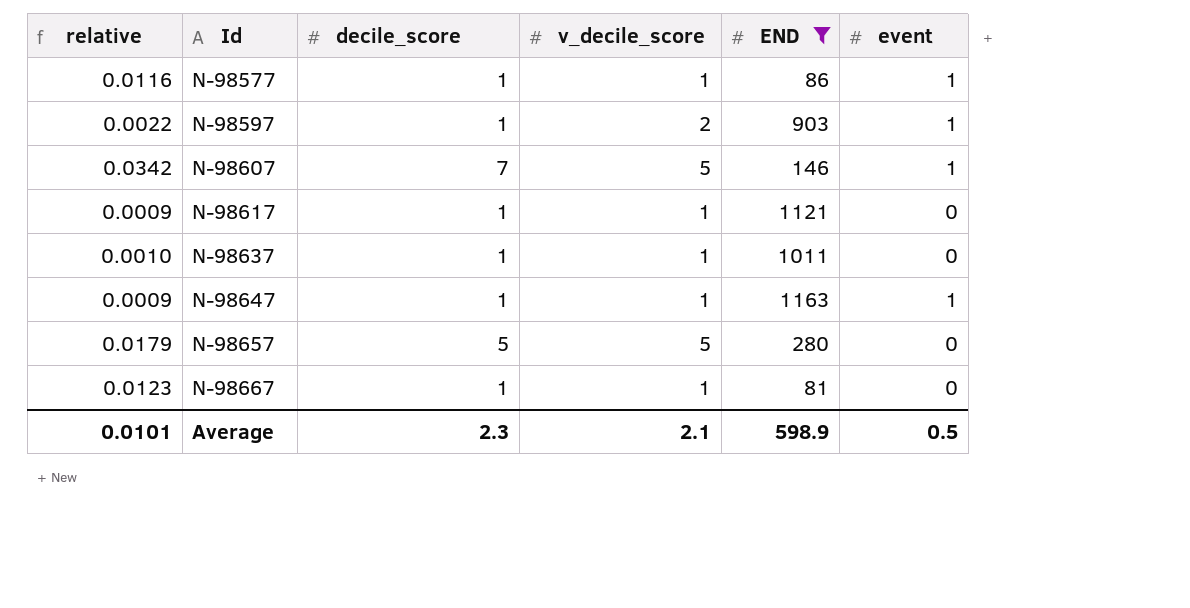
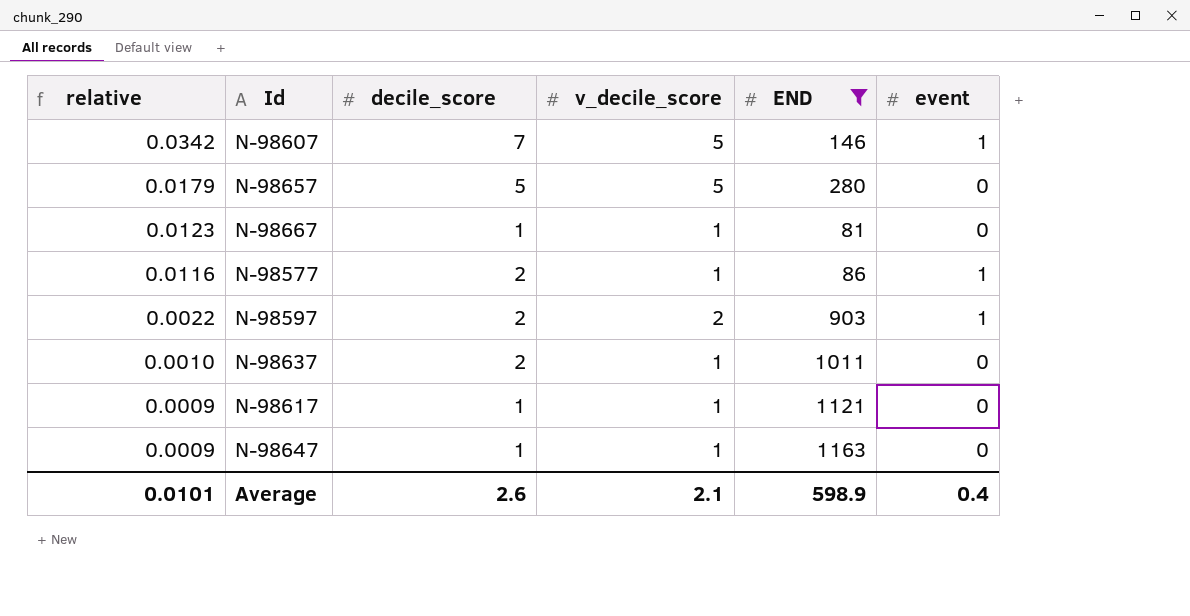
row order: Id ascending -> relative descending
N-98577 | decile_score: 1 -> 2
N-98597 | decile_score: 1 -> 2
N-98637 | decile_score: 1 -> 2
N-98647 | event: 1 -> 0
Average | decile_score: 2.3 -> 2.6
Average | event: 0.5 -> 0.4

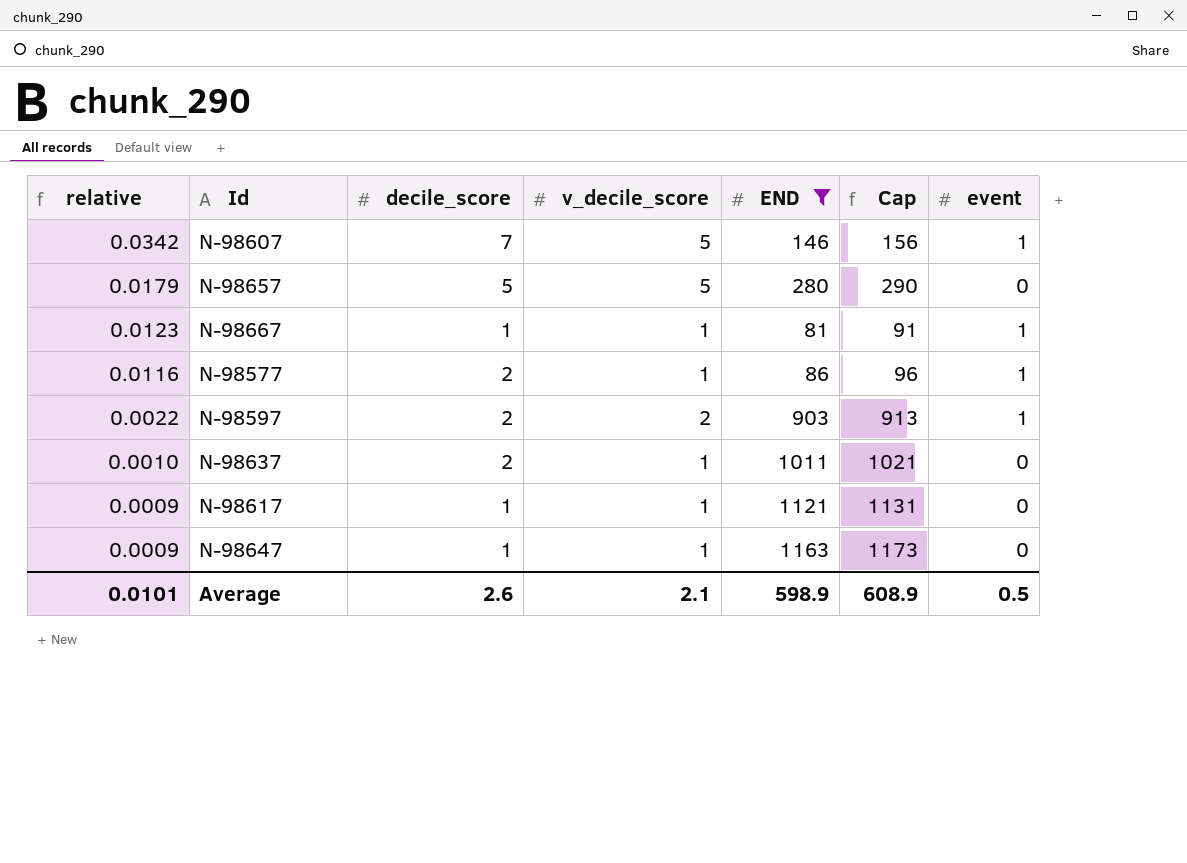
column Cap | formula: none -> [END] + 10
N-98667 | event: 0 -> 1
Average | event: 0.4 -> 0.5

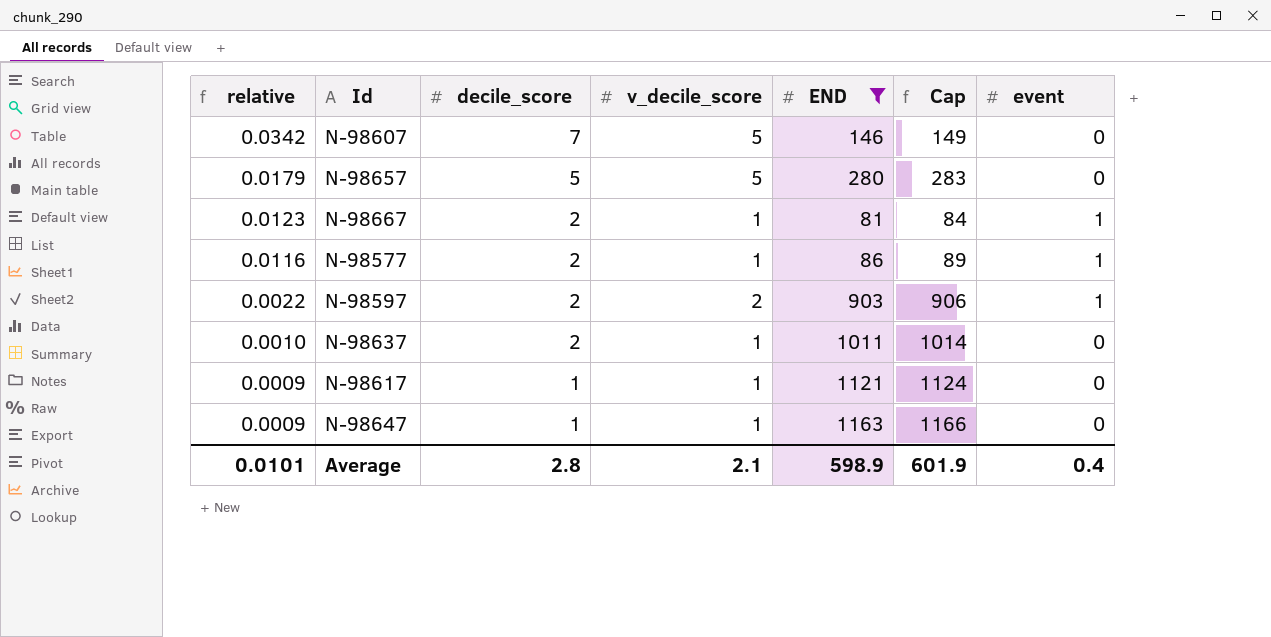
column Cap | formula: [END] + 10 -> [END] + 3
N-98607 | event: 1 -> 0
N-98667 | decile_score: 1 -> 2
Average | decile_score: 2.6 -> 2.8
Average | Cap: 608.9 -> 601.9
Average | event: 0.5 -> 0.4

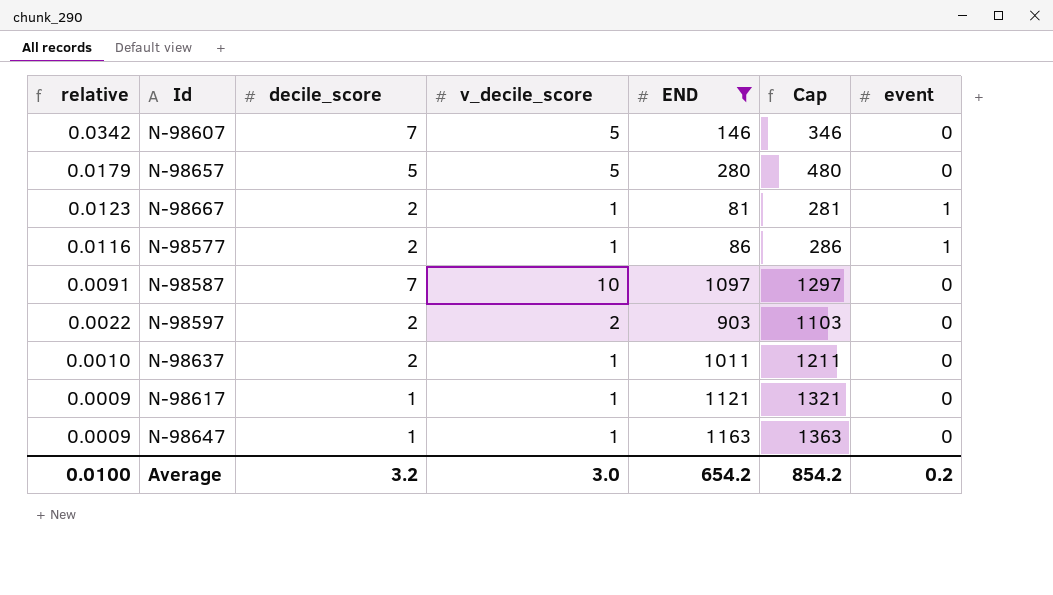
column Cap | formula: [END] + 3 -> [END] + 200
row N-98587: none -> 0.0091 | 7 | 10 | 1097 | 1297 | 0
N-98597 | event: 1 -> 0
Average | relative: 0.0101 -> 0.0100
Average | decile_score: 2.8 -> 3.2
Average | v_decile_score: 2.1 -> 3.0
Average | END: 598.9 -> 654.2
Average | Cap: 601.9 -> 854.2
Average | event: 0.4 -> 0.2

